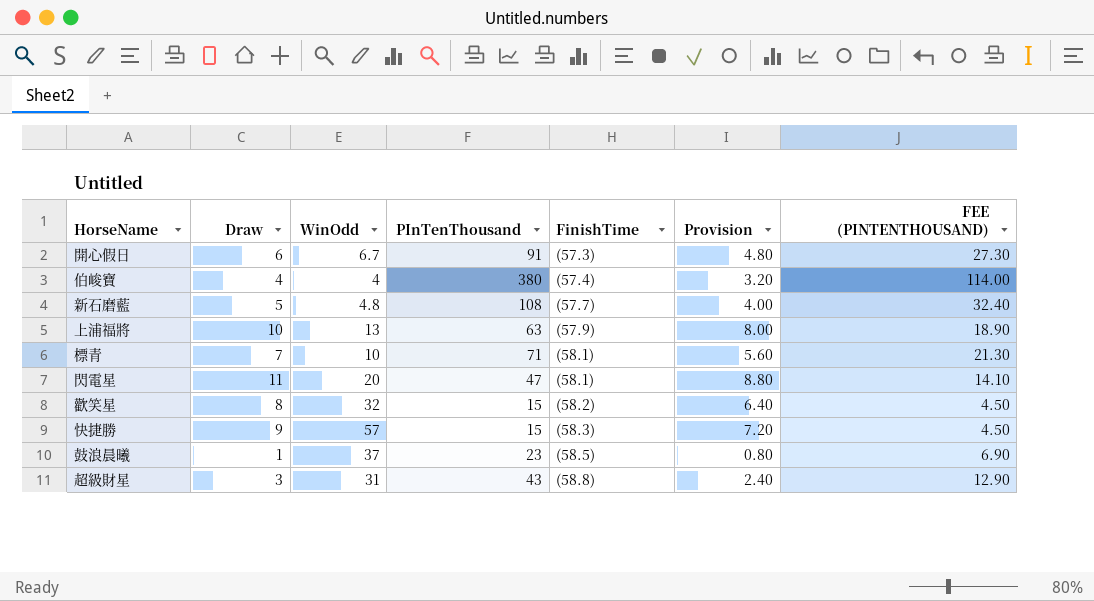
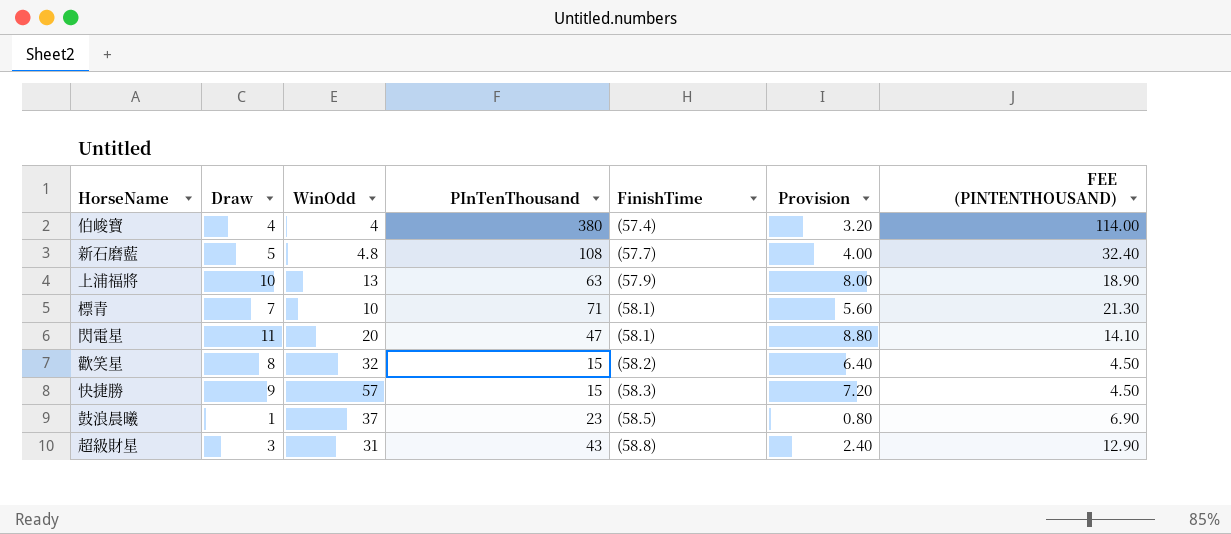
row 開心假日: 6 | 6.7 | 91 | (57.3) | 4.80 | 27.30 -> none

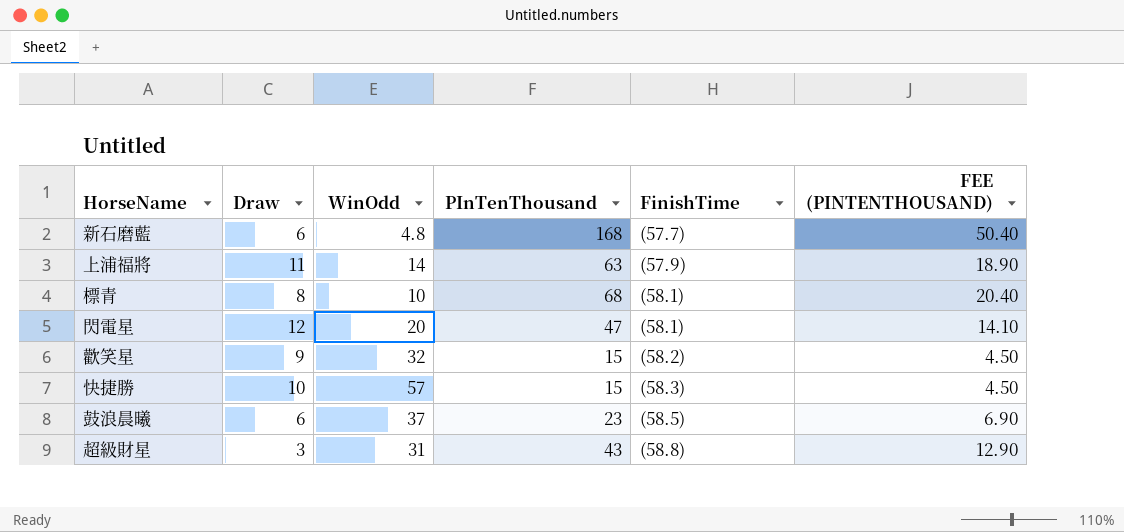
column Provision | formula: [Draw] * 0.8 -> none
row 伯峻寶: 4 | 4 | 380 | (57.4) | 3.20 | 114.00 -> none
新石磨藍 | Draw: 5 -> 6
新石磨藍 | PInTenThousand: 108 -> 168
新石磨藍 | FEE (PINTENTHOUSAND): 32.40 -> 50.40
上浦福將 | Draw: 10 -> 11
上浦福將 | WinOdd: 13 -> 14
標青 | Draw: 7 -> 8
標青 | PInTenThousand: 71 -> 68
標青 | FEE (PINTENTHOUSAND): 21.30 -> 20.40
閃電星 | Draw: 11 -> 12
歡笑星 | Draw: 8 -> 9
快捷勝 | Draw: 9 -> 10
鼓浪晨曦 | Draw: 1 -> 6

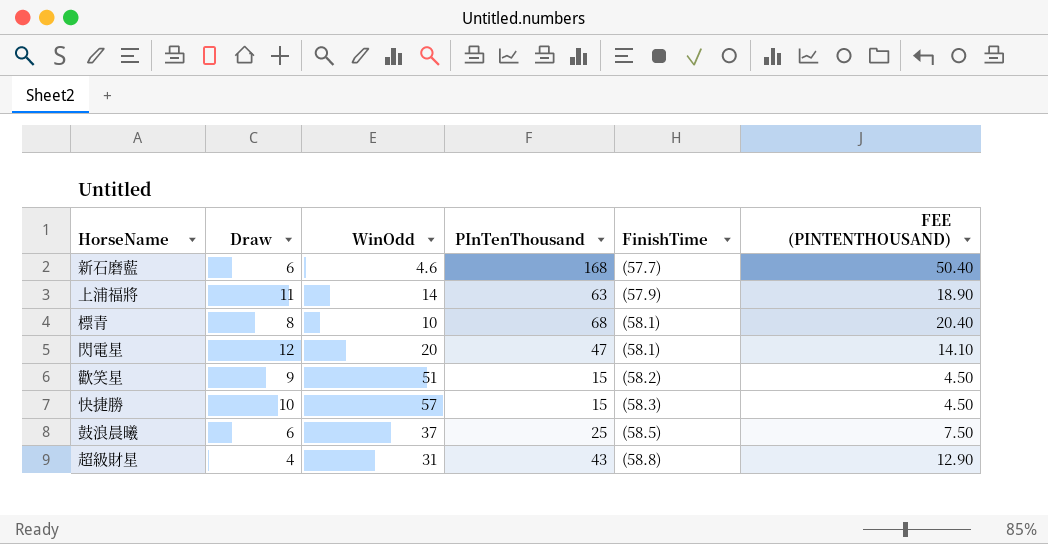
新石磨藍 | WinOdd: 4.8 -> 4.6
歡笑星 | WinOdd: 32 -> 51
鼓浪晨曦 | PInTenThousand: 23 -> 25
鼓浪晨曦 | FEE (PINTENTHOUSAND): 6.90 -> 7.50
超級財星 | Draw: 3 -> 4

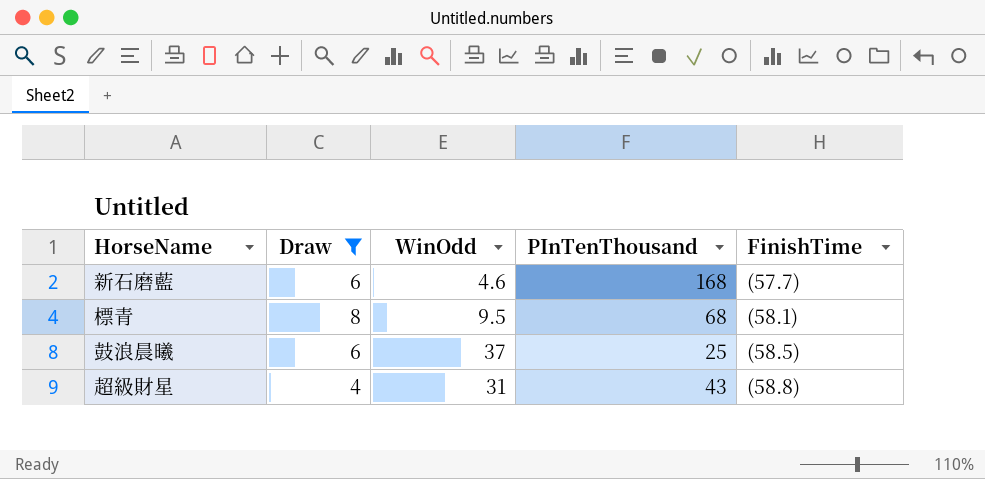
filter: none -> Draw <= 8
column FEE (PINTENTHOUSAND) | formula: [PInTenThousand] * 0.3 -> none
標青 | WinOdd: 10 -> 9.5

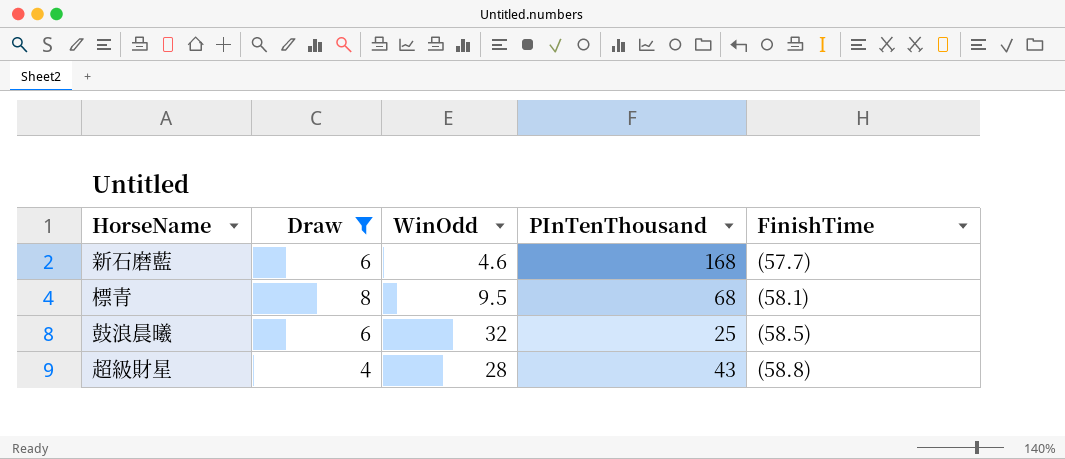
鼓浪晨曦 | WinOdd: 37 -> 32
超級財星 | WinOdd: 31 -> 28

